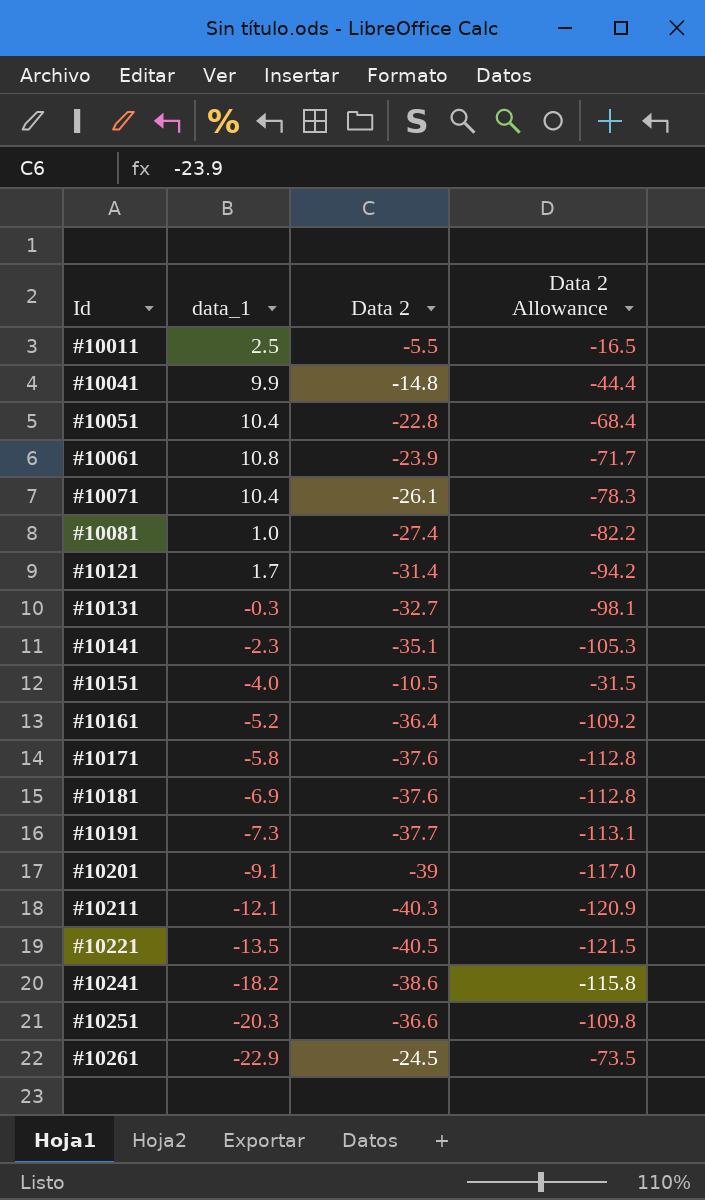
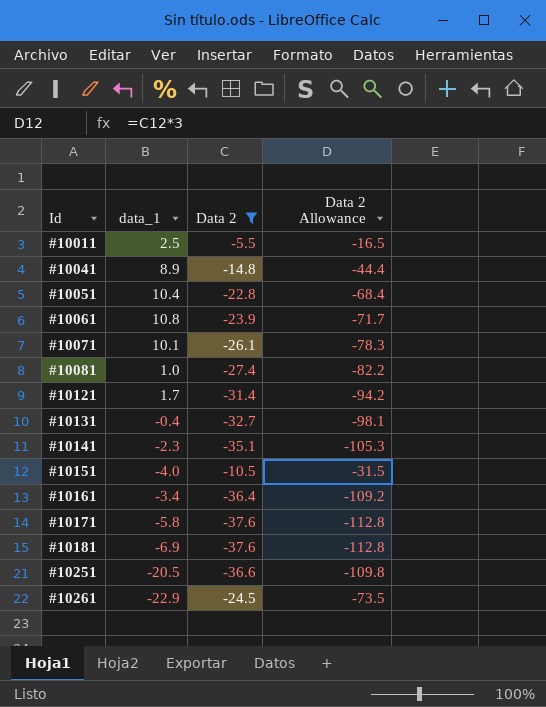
filter: none -> Data 2 >= -37.6
#10041 | data_1: 9.9 -> 8.9
#10071 | data_1: 10.4 -> 10.1
#10131 | data_1: -0.3 -> -0.4
#10161 | data_1: -5.2 -> -3.4
#10251 | data_1: -20.3 -> -20.5

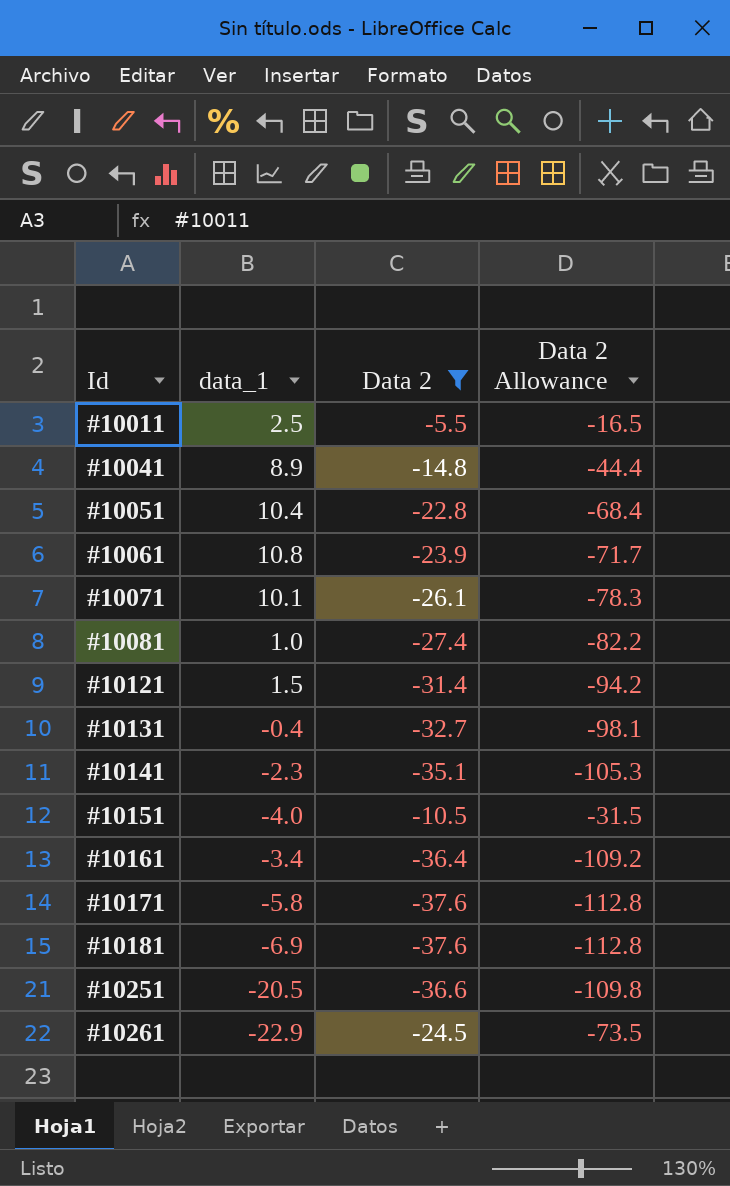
#10121 | data_1: 1.7 -> 1.5

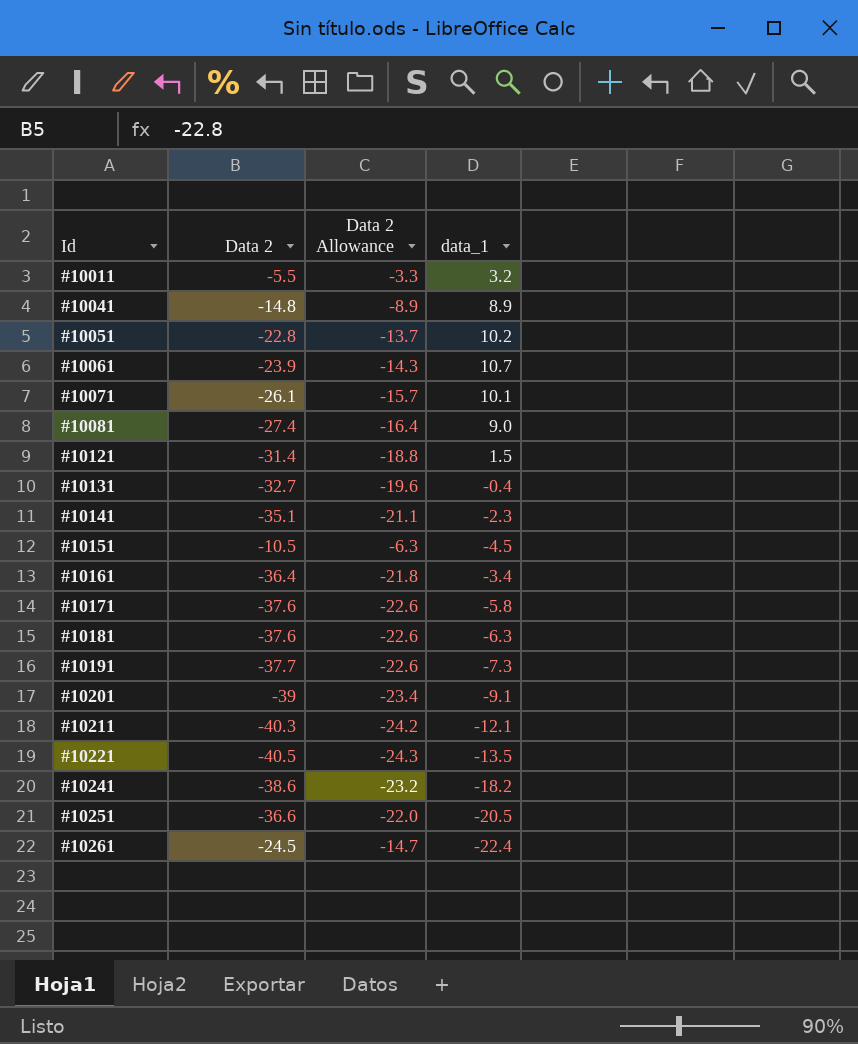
filter: Data 2 >= -37.6 -> none
column Data 2 Allowance | formula: [Data 2] * 3 -> [Data 2] * 0.6
column data_1 | position: 2 -> 4
#10011 | data_1: 2.5 -> 3.2
#10051 | data_1: 10.4 -> 10.2
#10061 | data_1: 10.8 -> 10.7
#10081 | data_1: 1.0 -> 9.0
#10151 | data_1: -4.0 -> -4.5
#10181 | data_1: -6.9 -> -6.3
#10261 | data_1: -22.9 -> -22.4

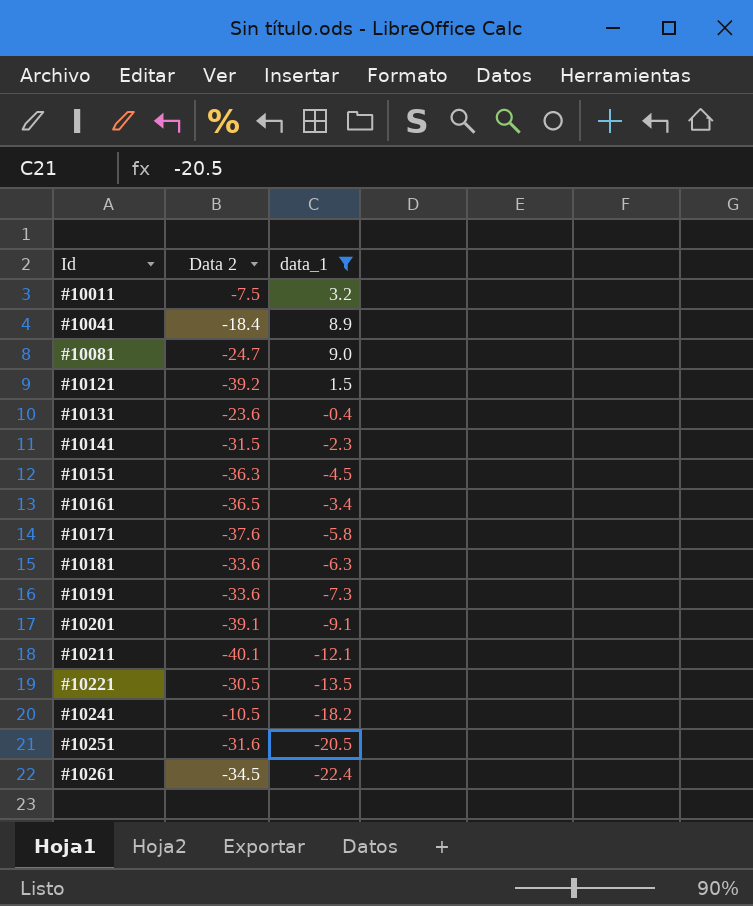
filter: none -> data_1 <= 9.0
column Data 2 Allowance | formula: [Data 2] * 0.6 -> none
#10011 | Data 2: -5.5 -> -7.5
#10041 | Data 2: -14.8 -> -18.4
#10081 | Data 2: -27.4 -> -24.7
#10121 | Data 2: -31.4 -> -39.2
#10131 | Data 2: -32.7 -> -23.6
#10141 | Data 2: -35.1 -> -31.5
#10151 | Data 2: -10.5 -> -36.3
#10161 | Data 2: -36.4 -> -36.5
#10181 | Data 2: -37.6 -> -33.6
#10191 | Data 2: -37.7 -> -33.6
#10201 | Data 2: -39 -> -39.1
#10211 | Data 2: -40.3 -> -40.1
#10221 | Data 2: -40.5 -> -30.5
#10241 | Data 2: -38.6 -> -10.5
#10251 | Data 2: -36.6 -> -31.6
#10261 | Data 2: -24.5 -> -34.5

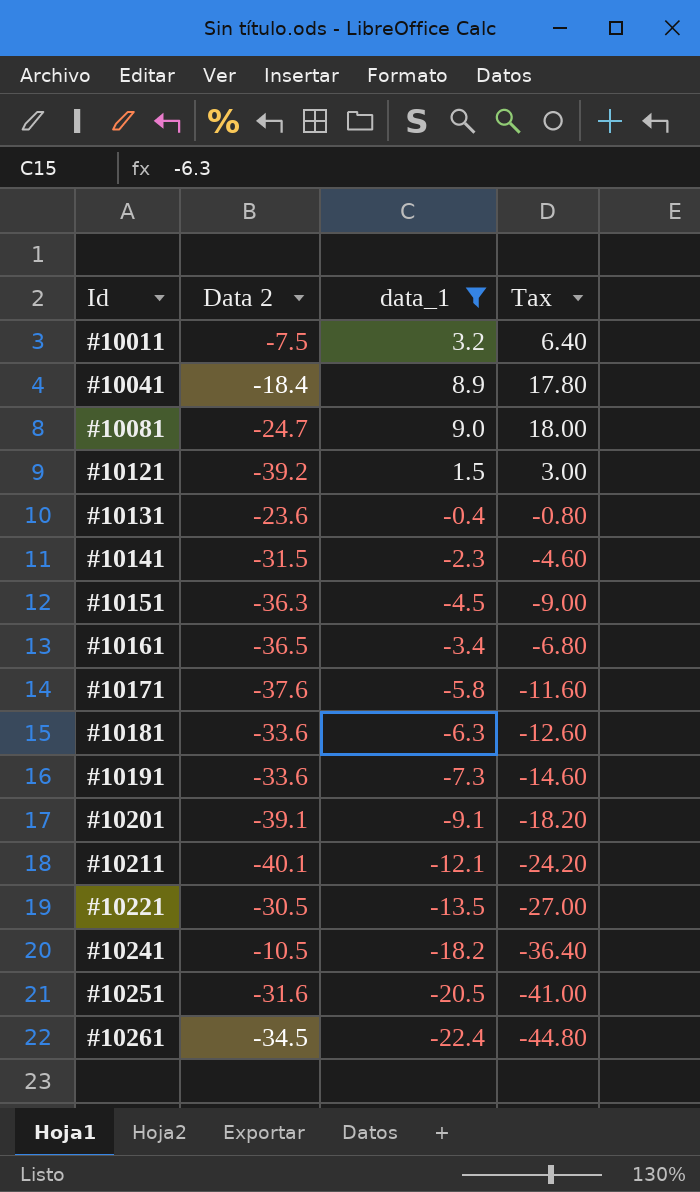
column Tax | formula: none -> [data_1] * 2

